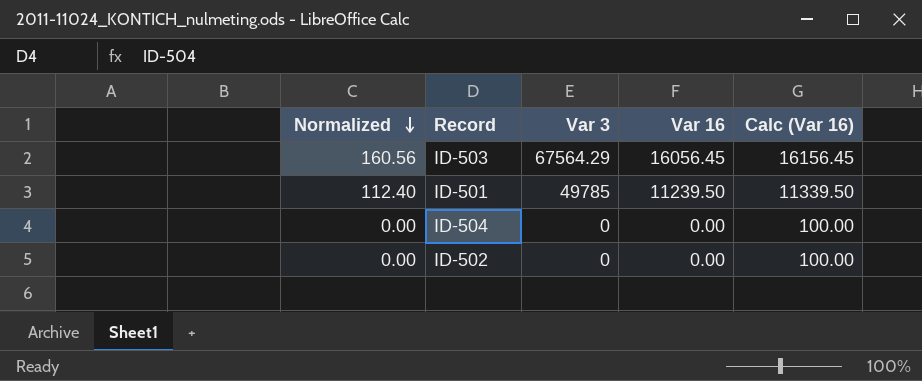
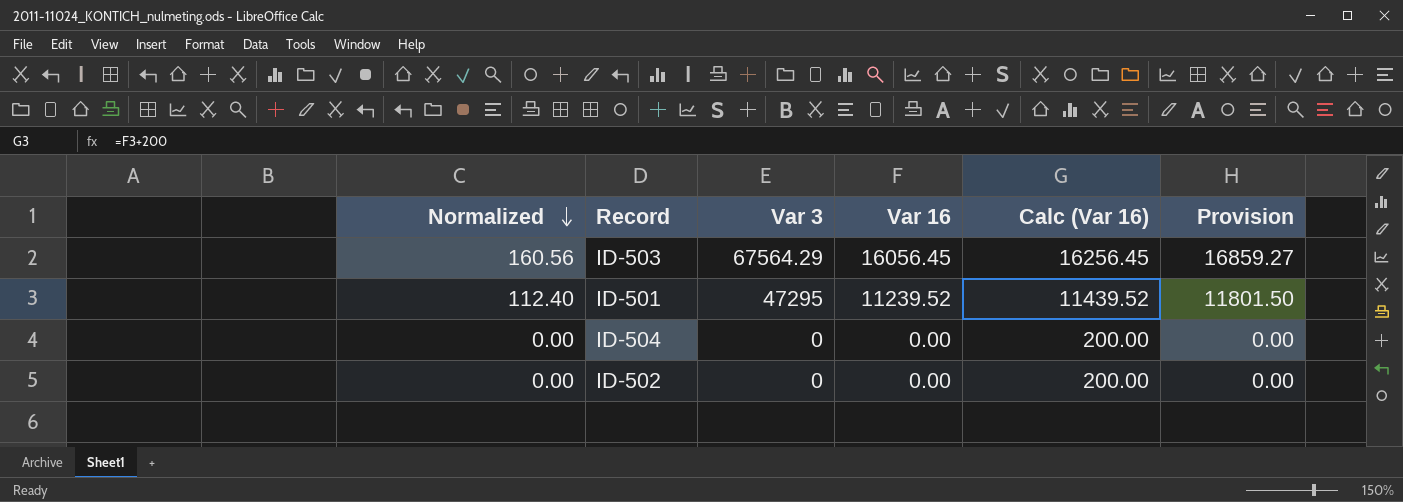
column Calc (Var 16) | formula: [Var 16] + 100 -> [Var 16] + 200
column Provision | formula: none -> [Var 16] * 1.05
ID-501 | Var 3: 49785 -> 47295
ID-501 | Var 16: 11239.50 -> 11239.52

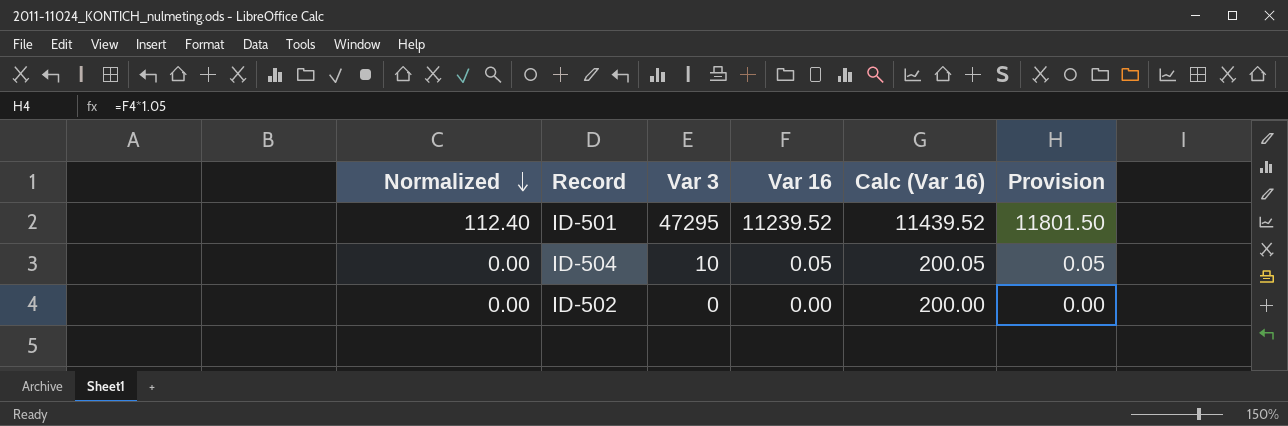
row ID-503: 160.56 | 67564.29 | 16056.45 | 16256.45 | 16859.27 -> none
ID-504 | Var 3: 0 -> 10
ID-504 | Var 16: 0.00 -> 0.05
ID-504 | Calc (Var 16): 200.00 -> 200.05
ID-504 | Provision: 0.00 -> 0.05

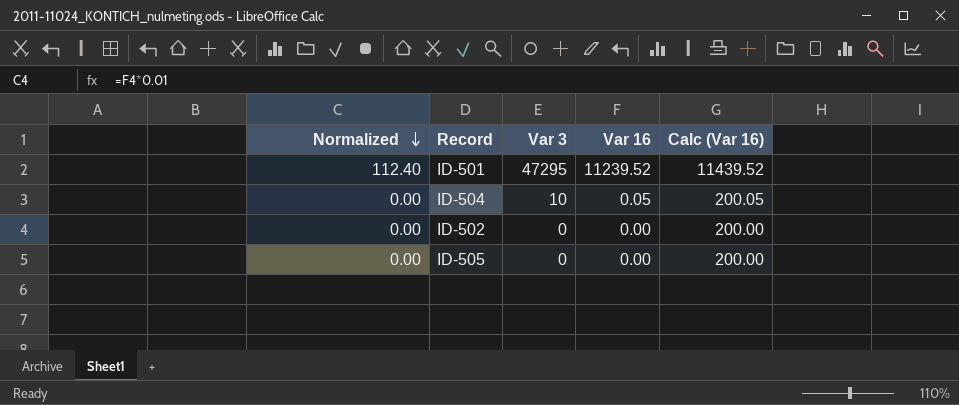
column Provision | formula: [Var 16] * 1.05 -> none
row ID-505: none -> 0.00 | 0 | 0.00 | 200.00

